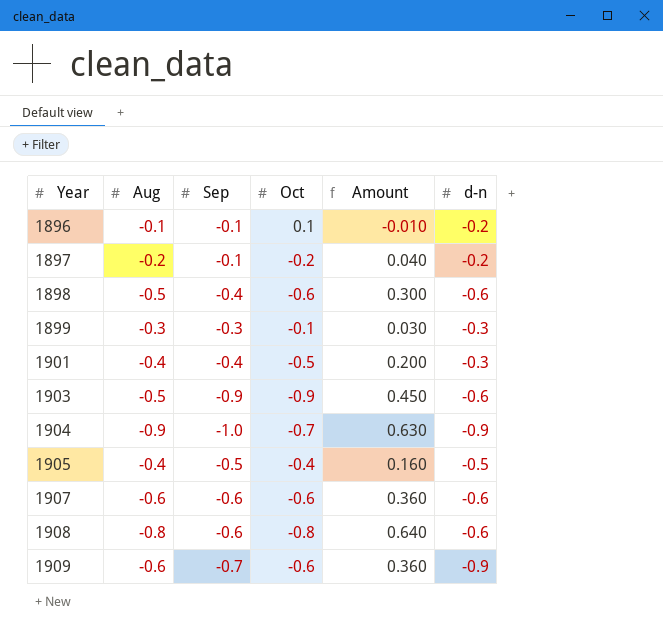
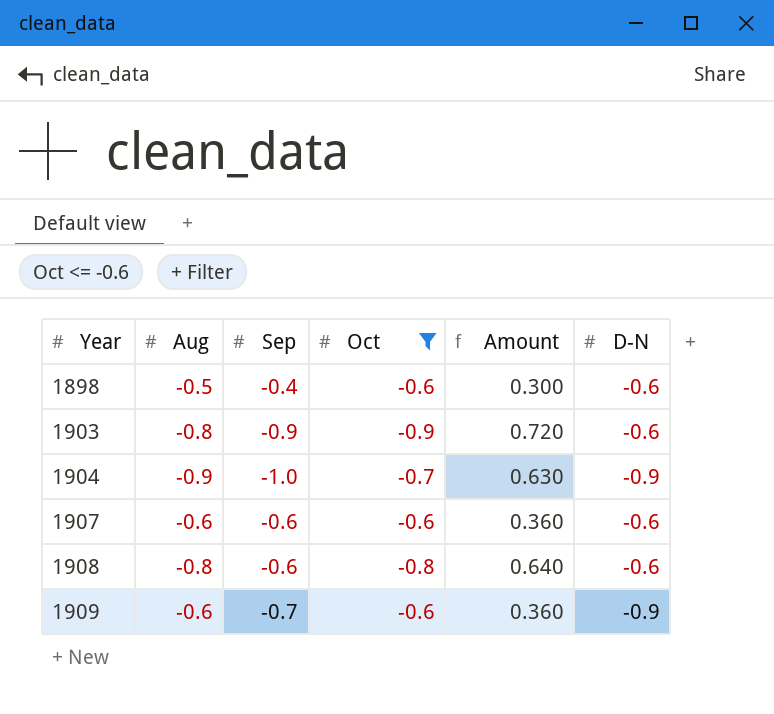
filter: none -> Oct <= -0.6
column name: d-n -> D-N
1903 | Aug: -0.5 -> -0.8
1903 | Amount: 0.450 -> 0.720

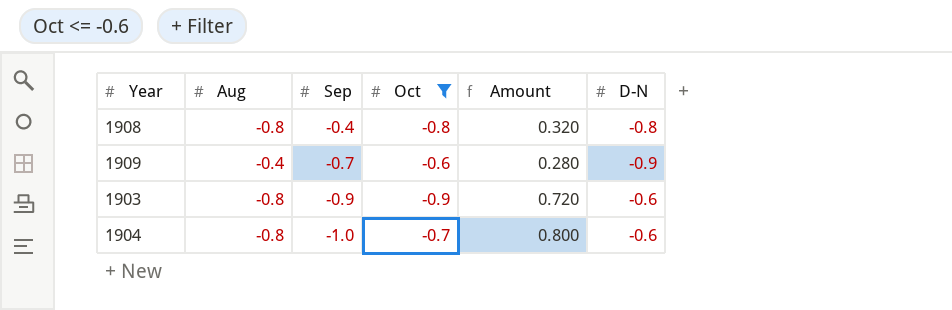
row order: Year ascending -> Sep descending
column Amount | formula: [Aug] * [Oct] -> [Aug] * [Sep]
row 1898: -0.5 | -0.4 | -0.6 | 0.300 | -0.6 -> none
row 1907: -0.6 | -0.6 | -0.6 | 0.360 | -0.6 -> none
1908 | Sep: -0.6 -> -0.4
1908 | D-N: -0.6 -> -0.8
1909 | Aug: -0.6 -> -0.4
1904 | Aug: -0.9 -> -0.8
1904 | D-N: -0.9 -> -0.6

